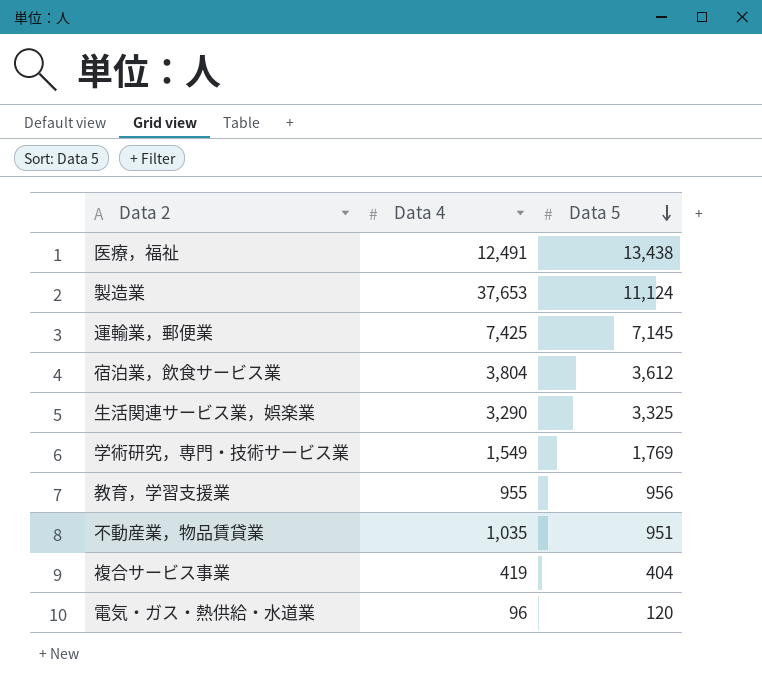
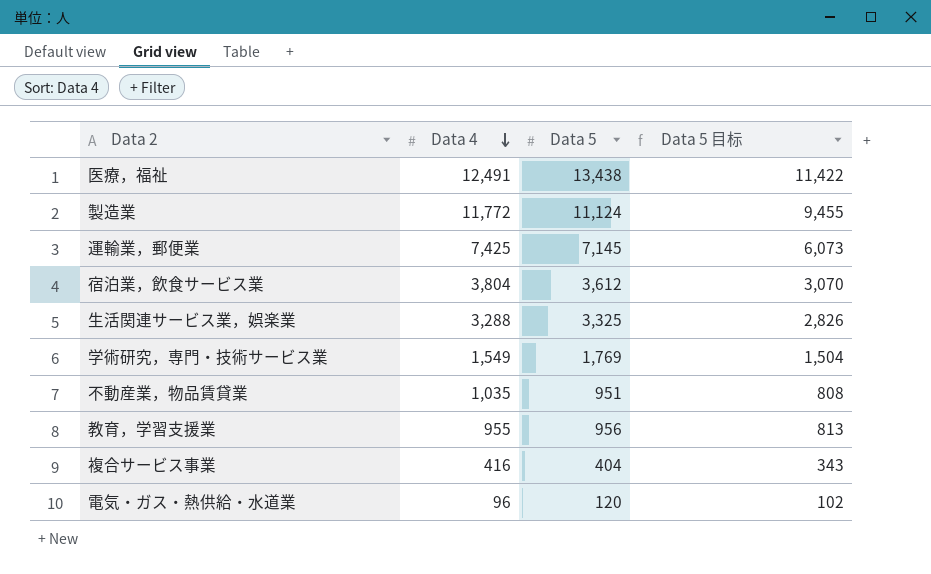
row order: Data 5 descending -> Data 4 descending
column Data 5 目标 | formula: none -> [Data 5] * 0.85
製造業 | Data 4: 37,653 -> 11,772
生活関連サービス業，娯楽業 | Data 4: 3,290 -> 3,288
複合サービス事業 | Data 4: 419 -> 416

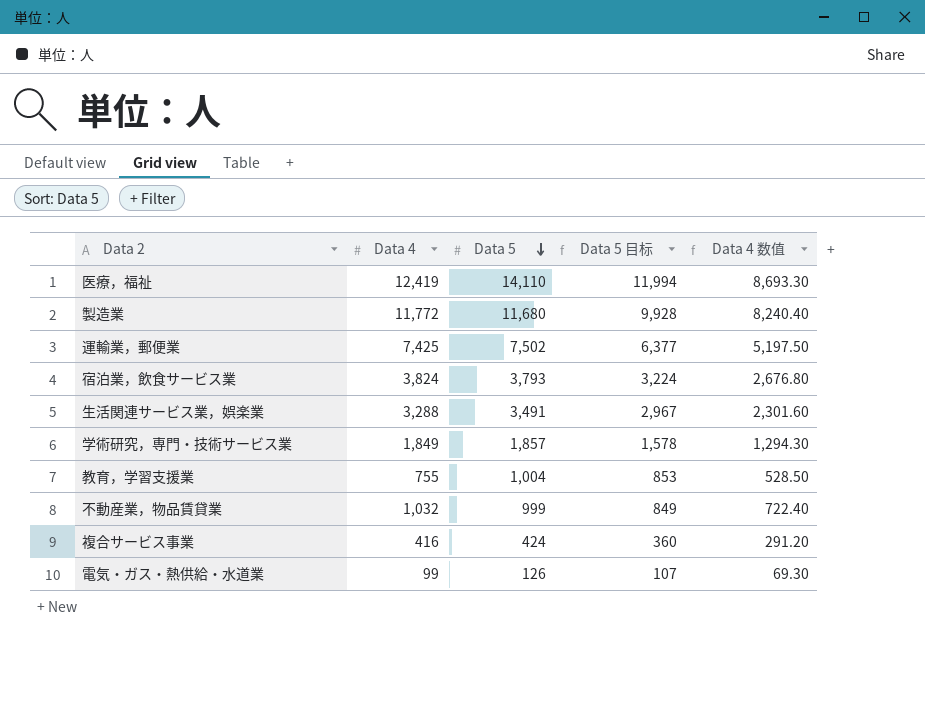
row order: Data 4 descending -> Data 5 descending
column Data 4 数值 | formula: none -> [Data 4] * 0.7
医療，福祉 | Data 4: 12,491 -> 12,419
医療，福祉 | Data 5: 13,438 -> 14,110
医療，福祉 | Data 5 目标: 11,422 -> 11,994
製造業 | Data 5: 11,124 -> 11,680
製造業 | Data 5 目标: 9,455 -> 9,928
運輸業，郵便業 | Data 5: 7,145 -> 7,502
運輸業，郵便業 | Data 5 目标: 6,073 -> 6,377
宿泊業，飲食サービス業 | Data 4: 3,804 -> 3,824
宿泊業，飲食サービス業 | Data 5: 3,612 -> 3,793
宿泊業，飲食サービス業 | Data 5 目标: 3,070 -> 3,224
生活関連サービス業，娯楽業 | Data 5: 3,325 -> 3,491
生活関連サービス業，娯楽業 | Data 5 目标: 2,826 -> 2,967
学術研究，専門・技術サービス業 | Data 4: 1,549 -> 1,849
学術研究，専門・技術サービス業 | Data 5: 1,769 -> 1,857
学術研究，専門・技術サービス業 | Data 5 目标: 1,504 -> 1,578
教育，学習支援業 | Data 4: 955 -> 755
教育，学習支援業 | Data 5: 956 -> 1,004
教育，学習支援業 | Data 5 目标: 813 -> 853
不動産業，物品賃貸業 | Data 4: 1,035 -> 1,032
不動産業，物品賃貸業 | Data 5: 951 -> 999
不動産業，物品賃貸業 | Data 5 目标: 808 -> 849
複合サービス事業 | Data 5: 404 -> 424
複合サービス事業 | Data 5 目标: 343 -> 360
電気・ガス・熱供給・水道業 | Data 4: 96 -> 99
電気・ガス・熱供給・水道業 | Data 5: 120 -> 126
電気・ガス・熱供給・水道業 | Data 5 目标: 102 -> 107

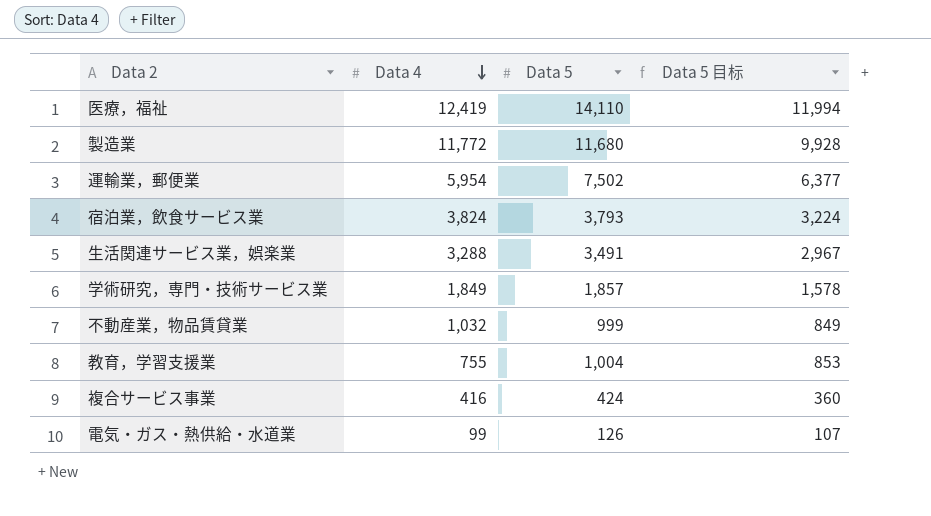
row order: Data 5 descending -> Data 4 descending
column Data 4 数值 | formula: [Data 4] * 0.7 -> none
運輸業，郵便業 | Data 4: 7,425 -> 5,954

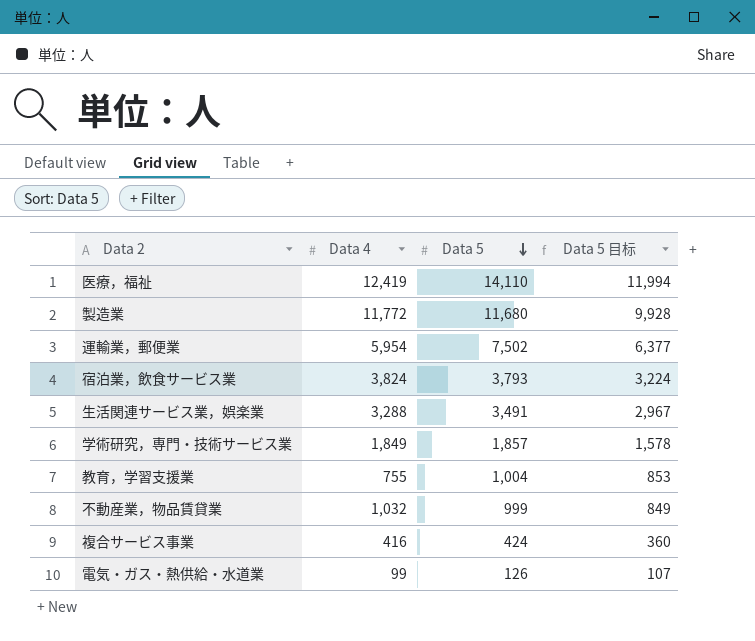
row order: Data 4 descending -> Data 5 descending

